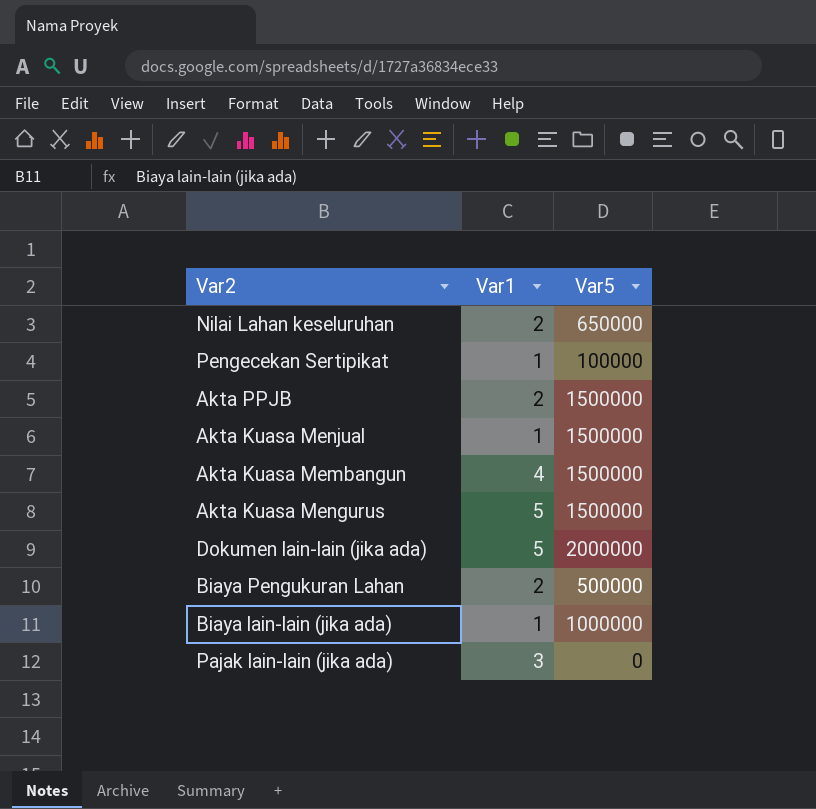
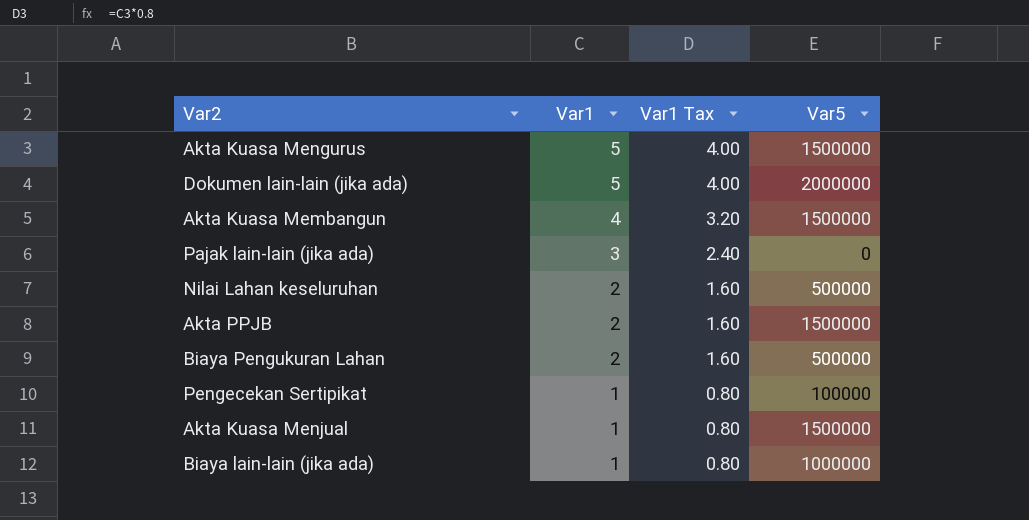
row order: none -> Var1 descending
column Var1 Tax | formula: none -> [Var1] * 0.8
Nilai Lahan keseluruhan | Var5: 650000 -> 500000

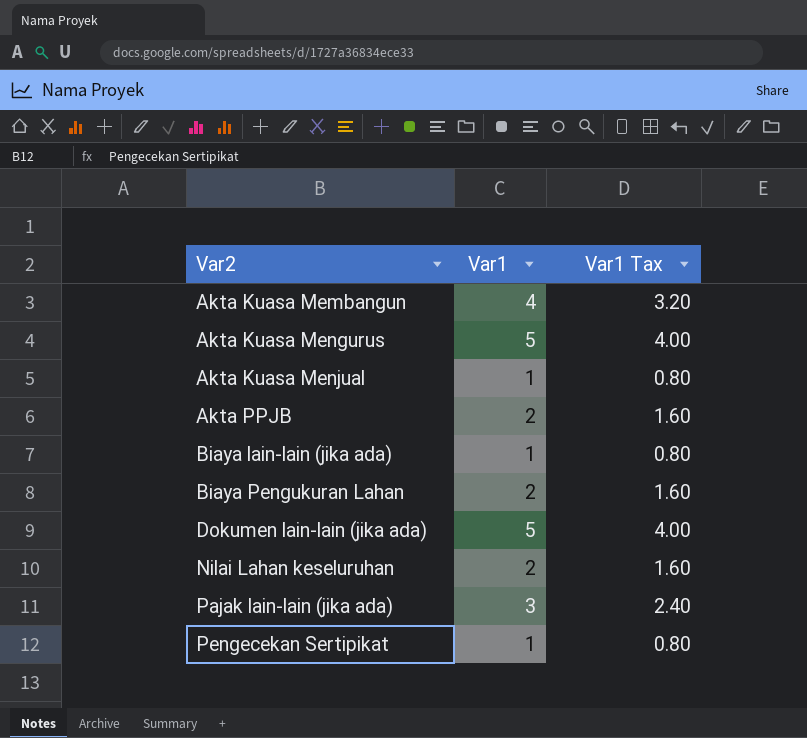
row order: Var1 descending -> Var2 ascending
column Var5 | position: 4 -> none

